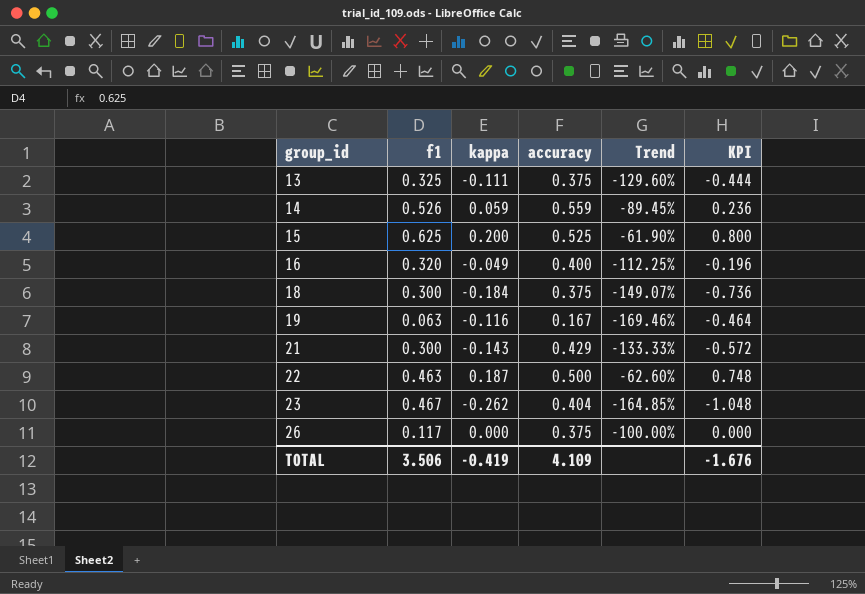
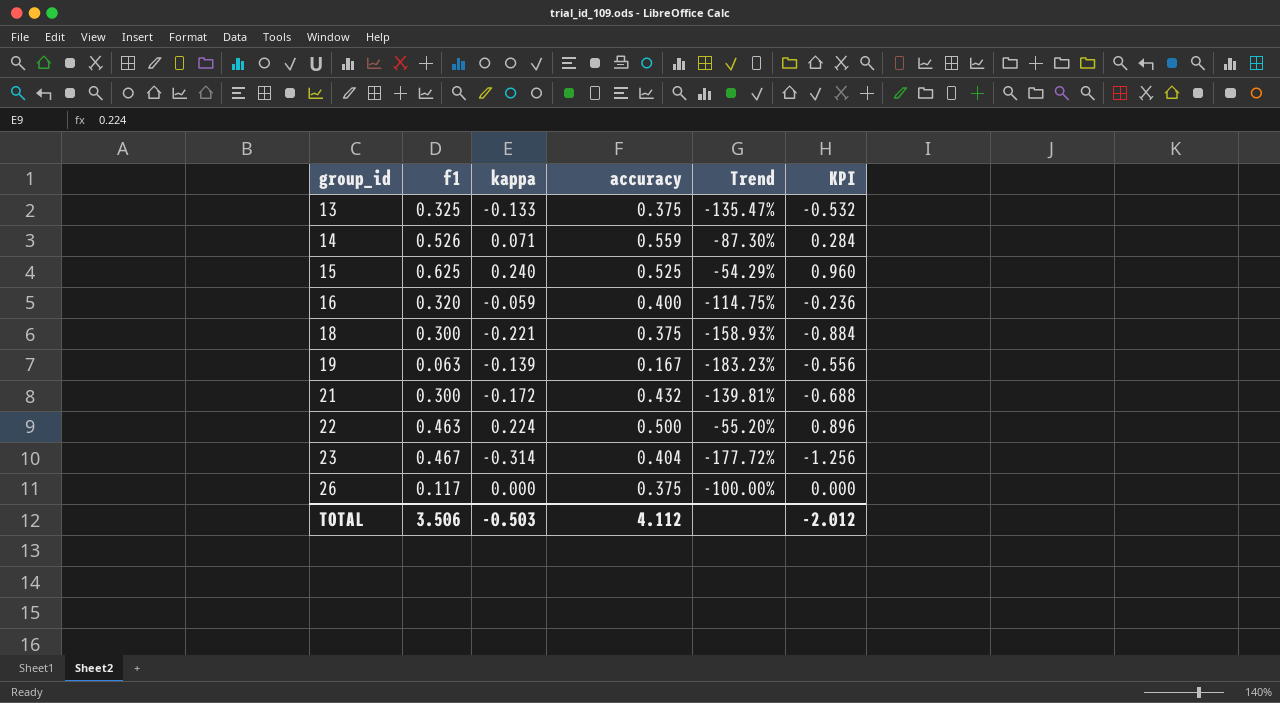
13 | kappa: -0.111 -> -0.133
13 | Trend: -129.60% -> -135.47%
13 | KPI: -0.444 -> -0.532
14 | kappa: 0.059 -> 0.071
14 | Trend: -89.45% -> -87.30%
14 | KPI: 0.236 -> 0.284
15 | kappa: 0.200 -> 0.240
15 | Trend: -61.90% -> -54.29%
15 | KPI: 0.800 -> 0.960
16 | kappa: -0.049 -> -0.059
16 | Trend: -112.25% -> -114.75%
16 | KPI: -0.196 -> -0.236
18 | kappa: -0.184 -> -0.221
18 | Trend: -149.07% -> -158.93%
18 | KPI: -0.736 -> -0.884
19 | kappa: -0.116 -> -0.139
19 | Trend: -169.46% -> -183.23%
19 | KPI: -0.464 -> -0.556
21 | kappa: -0.143 -> -0.172
21 | accuracy: 0.429 -> 0.432
21 | Trend: -133.33% -> -139.81%
21 | KPI: -0.572 -> -0.688
22 | kappa: 0.187 -> 0.224
22 | Trend: -62.60% -> -55.20%
22 | KPI: 0.748 -> 0.896
23 | kappa: -0.262 -> -0.314
23 | Trend: -164.85% -> -177.72%
23 | KPI: -1.048 -> -1.256
TOTAL | kappa: -0.419 -> -0.503
TOTAL | accuracy: 4.109 -> 4.112
TOTAL | KPI: -1.676 -> -2.012

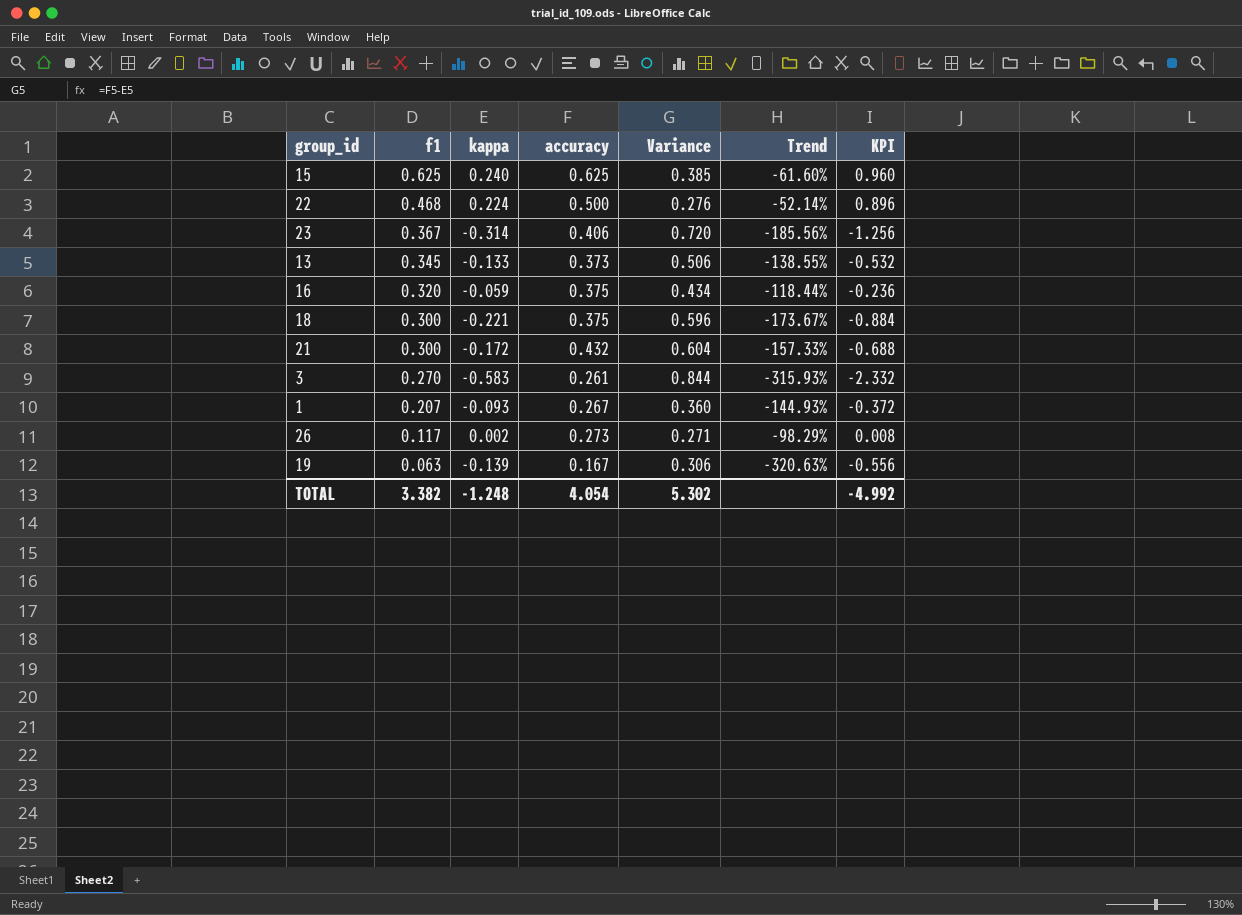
row order: group_id ascending -> f1 descending
column Variance | formula: none -> [accuracy] - [kappa]
column Trend | formula: ([kappa] - [accuracy]) / [accuracy] -> ([kappa] - [f1]) / [f1]
row 14: 0.526 | 0.071 | 0.559 | -87.30% | 0.284 -> none
15 | accuracy: 0.525 -> 0.625
22 | f1: 0.463 -> 0.468
23 | f1: 0.467 -> 0.367
23 | accuracy: 0.404 -> 0.406
13 | f1: 0.325 -> 0.345
13 | accuracy: 0.375 -> 0.373
16 | accuracy: 0.400 -> 0.375
row 3: none -> 0.270 | -0.583 | 0.261 | 0.844 | -315.93% | -2.332
row 1: none -> 0.207 | -0.093 | 0.267 | 0.360 | -144.93% | -0.372
26 | kappa: 0.000 -> 0.002
26 | accuracy: 0.375 -> 0.273
26 | KPI: 0.000 -> 0.008
TOTAL | f1: 3.506 -> 3.382
TOTAL | kappa: -0.503 -> -1.248
TOTAL | accuracy: 4.112 -> 4.054
TOTAL | KPI: -2.012 -> -4.992

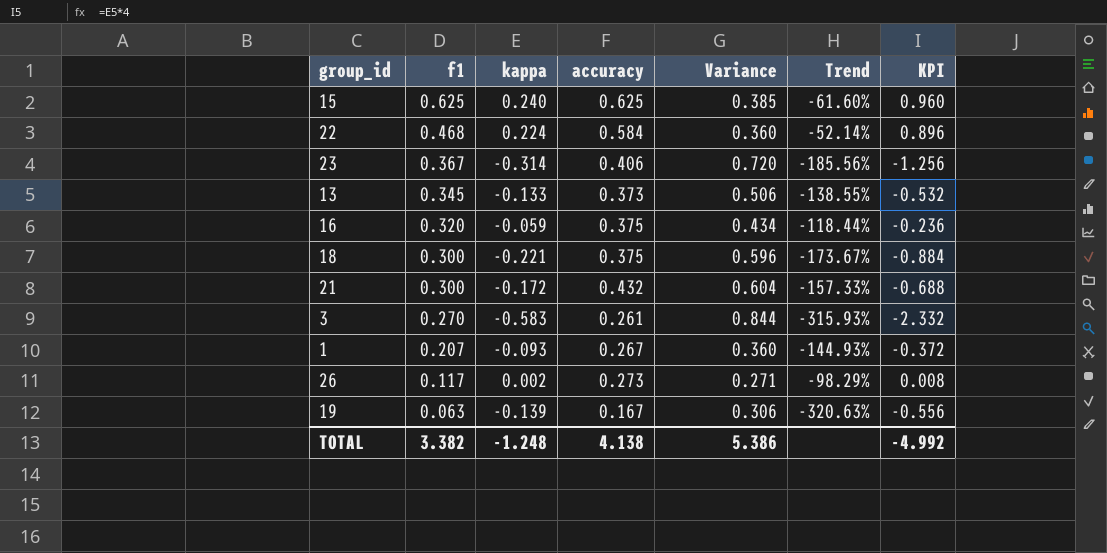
22 | accuracy: 0.500 -> 0.584
22 | Variance: 0.276 -> 0.360
TOTAL | accuracy: 4.054 -> 4.138
TOTAL | Variance: 5.302 -> 5.386

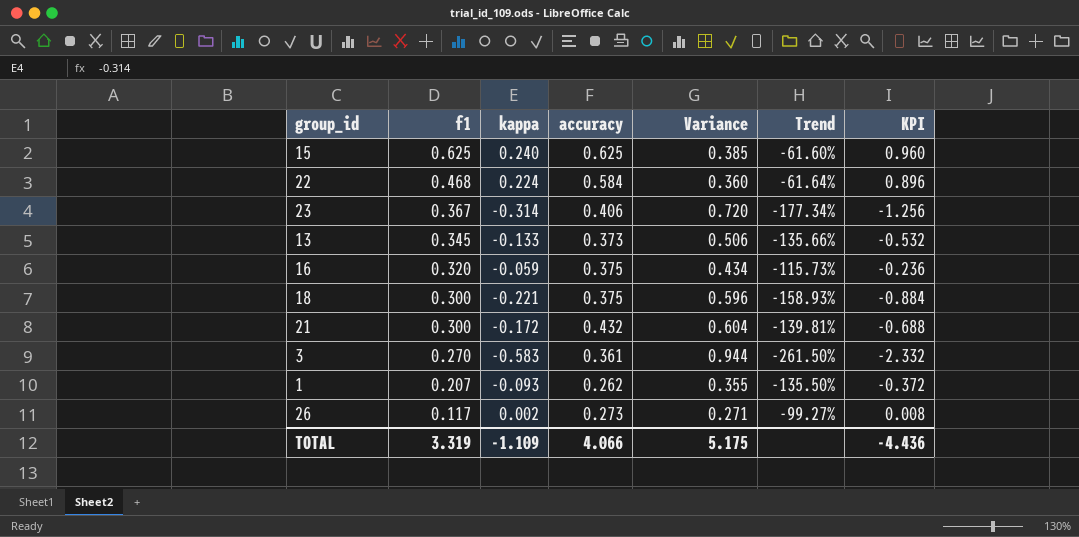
column Trend | formula: ([kappa] - [f1]) / [f1] -> ([kappa] - [accuracy]) / [accuracy]
row 19: 0.063 | -0.139 | 0.167 | 0.306 | -320.63% | -0.556 -> none
3 | accuracy: 0.261 -> 0.361
3 | Variance: 0.844 -> 0.944
1 | accuracy: 0.267 -> 0.262
1 | Variance: 0.360 -> 0.355
TOTAL | f1: 3.382 -> 3.319
TOTAL | kappa: -1.248 -> -1.109
TOTAL | accuracy: 4.138 -> 4.066
TOTAL | Variance: 5.386 -> 5.175
TOTAL | KPI: -4.992 -> -4.436

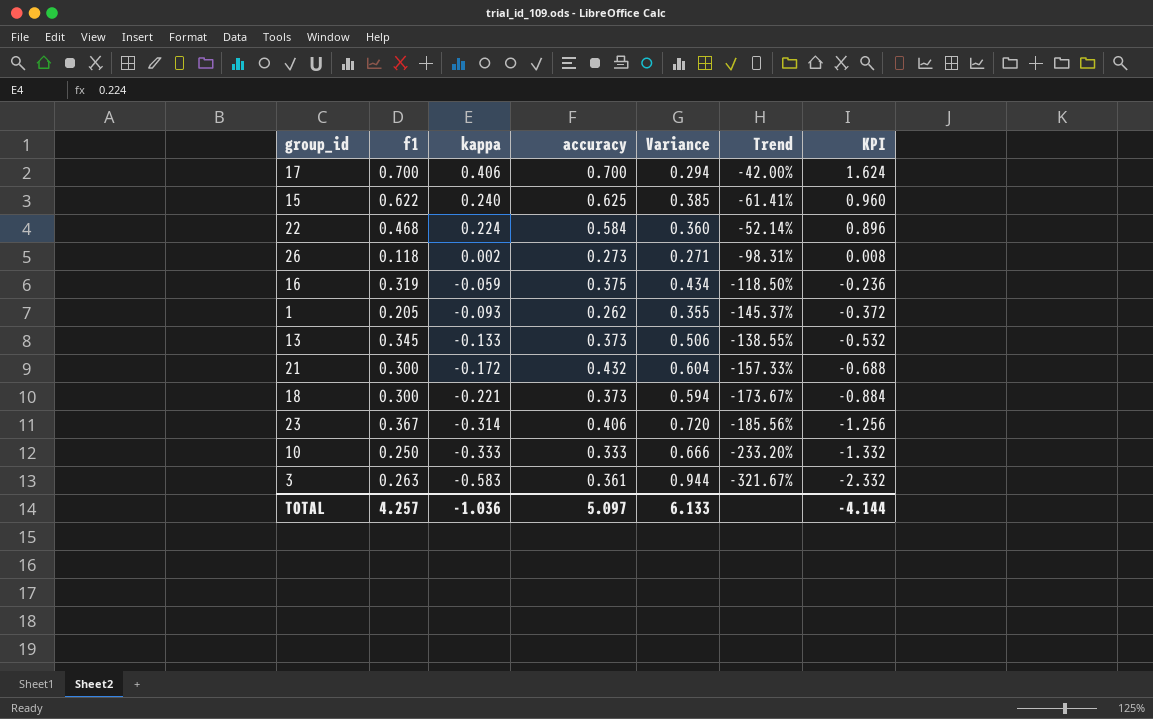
row order: f1 descending -> kappa descending
column Trend | formula: ([kappa] - [accuracy]) / [accuracy] -> ([kappa] - [f1]) / [f1]
row 17: none -> 0.700 | 0.406 | 0.700 | 0.294 | -42.00% | 1.624
15 | f1: 0.625 -> 0.622
26 | f1: 0.117 -> 0.118
16 | f1: 0.320 -> 0.319
1 | f1: 0.207 -> 0.205
18 | accuracy: 0.375 -> 0.373
18 | Variance: 0.596 -> 0.594
row 10: none -> 0.250 | -0.333 | 0.333 | 0.666 | -233.20% | -1.332
3 | f1: 0.270 -> 0.263
TOTAL | f1: 3.319 -> 4.257
TOTAL | kappa: -1.109 -> -1.036
TOTAL | accuracy: 4.066 -> 5.097
TOTAL | Variance: 5.175 -> 6.133
TOTAL | KPI: -4.436 -> -4.144

